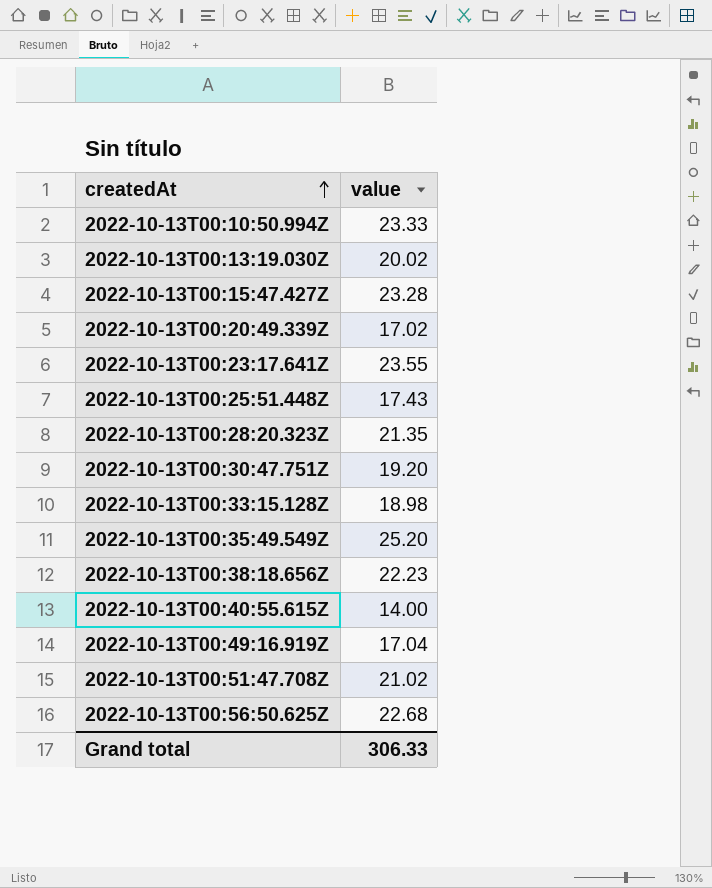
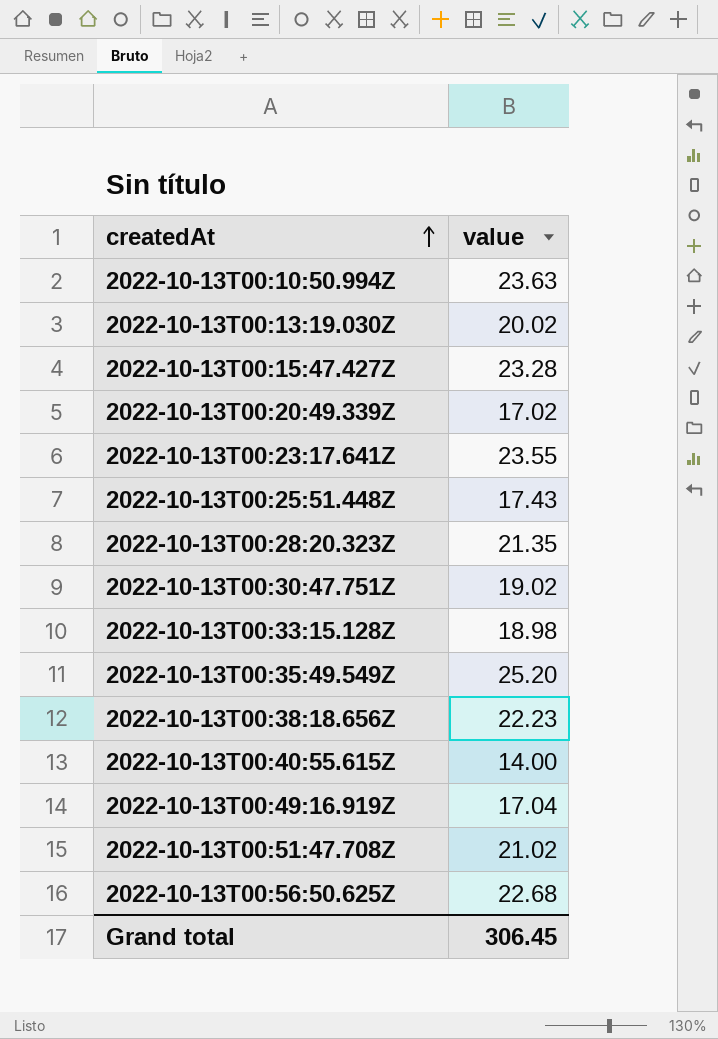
2022-10-13T00:10:50.994Z | value: 23.33 -> 23.63
2022-10-13T00:30:47.751Z | value: 19.20 -> 19.02
Grand total | value: 306.33 -> 306.45

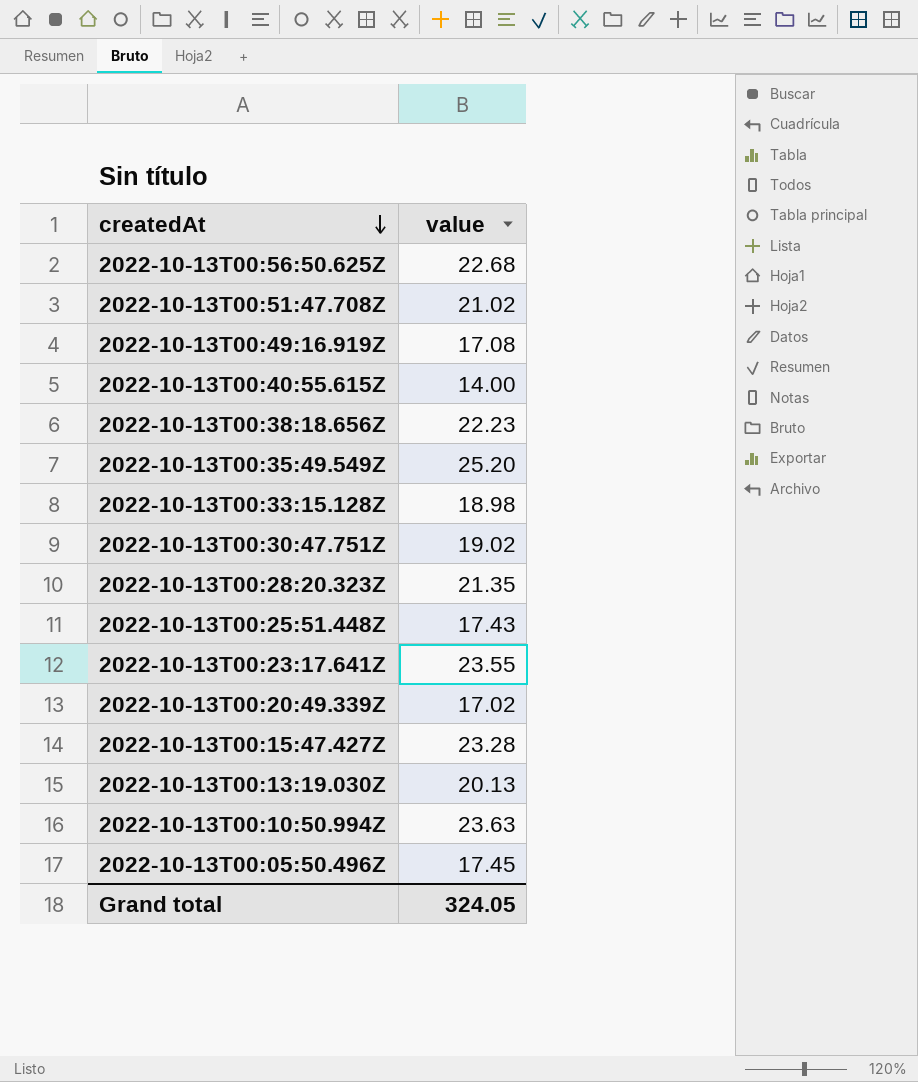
row order: createdAt ascending -> createdAt descending
2022-10-13T00:49:16.919Z | value: 17.04 -> 17.08
2022-10-13T00:13:19.030Z | value: 20.02 -> 20.13
row 2022-10-13T00:05:50.496Z: none -> 17.45
Grand total | value: 306.45 -> 324.05

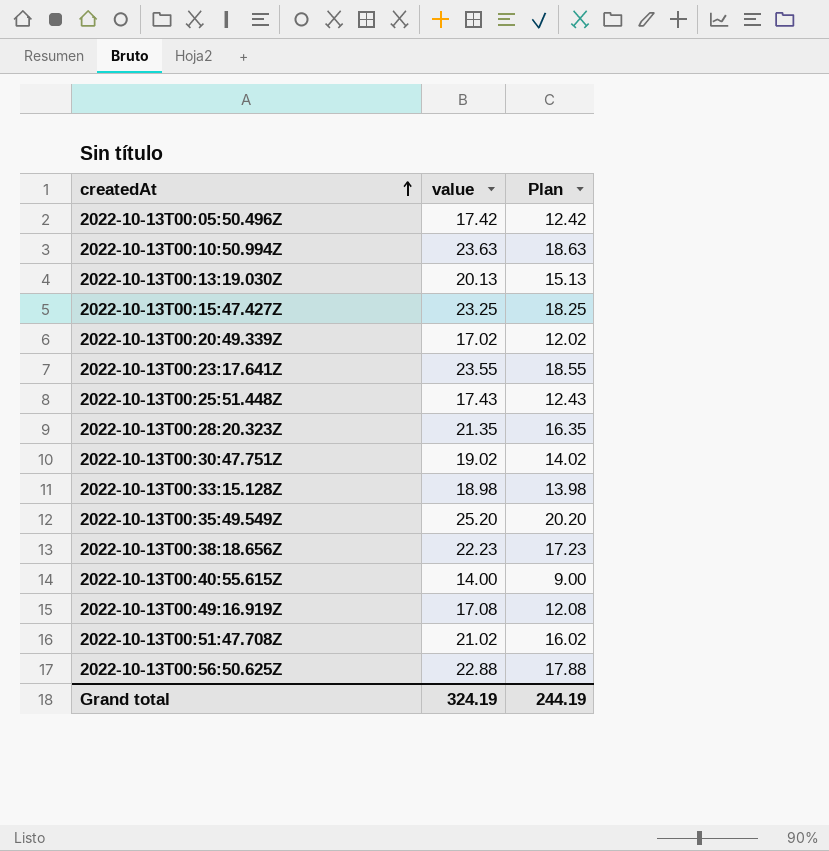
row order: createdAt descending -> createdAt ascending
column Plan | formula: none -> [value] - 5
2022-10-13T00:05:50.496Z | value: 17.45 -> 17.42
2022-10-13T00:15:47.427Z | value: 23.28 -> 23.25
2022-10-13T00:56:50.625Z | value: 22.68 -> 22.88
Grand total | value: 324.05 -> 324.19

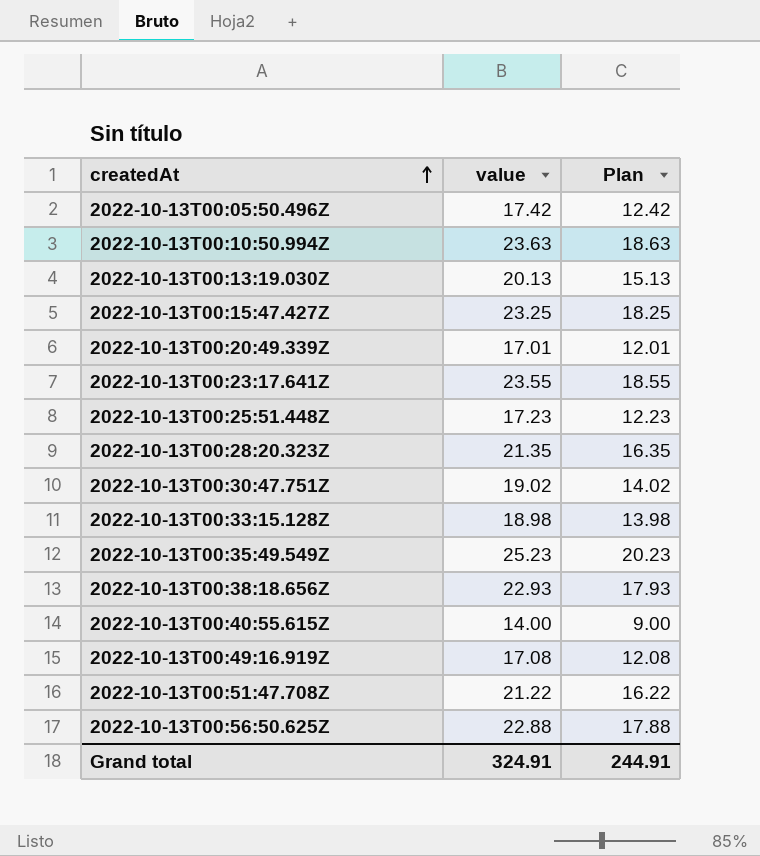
2022-10-13T00:20:49.339Z | value: 17.02 -> 17.01
2022-10-13T00:20:49.339Z | Plan: 12.02 -> 12.01
2022-10-13T00:25:51.448Z | value: 17.43 -> 17.23
2022-10-13T00:25:51.448Z | Plan: 12.43 -> 12.23
2022-10-13T00:35:49.549Z | value: 25.20 -> 25.23
2022-10-13T00:35:49.549Z | Plan: 20.20 -> 20.23
2022-10-13T00:38:18.656Z | value: 22.23 -> 22.93
2022-10-13T00:38:18.656Z | Plan: 17.23 -> 17.93
2022-10-13T00:51:47.708Z | value: 21.02 -> 21.22
2022-10-13T00:51:47.708Z | Plan: 16.02 -> 16.22
Grand total | value: 324.19 -> 324.91
Grand total | Plan: 244.19 -> 244.91

